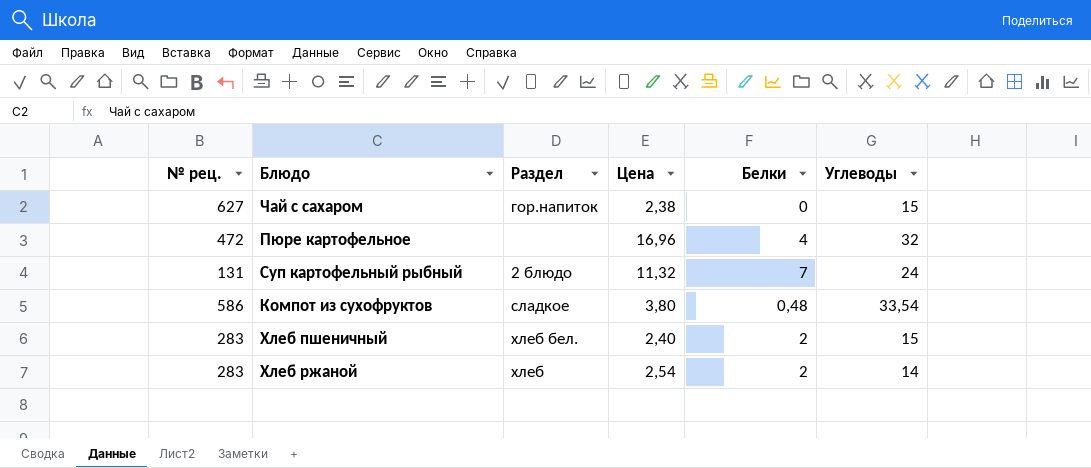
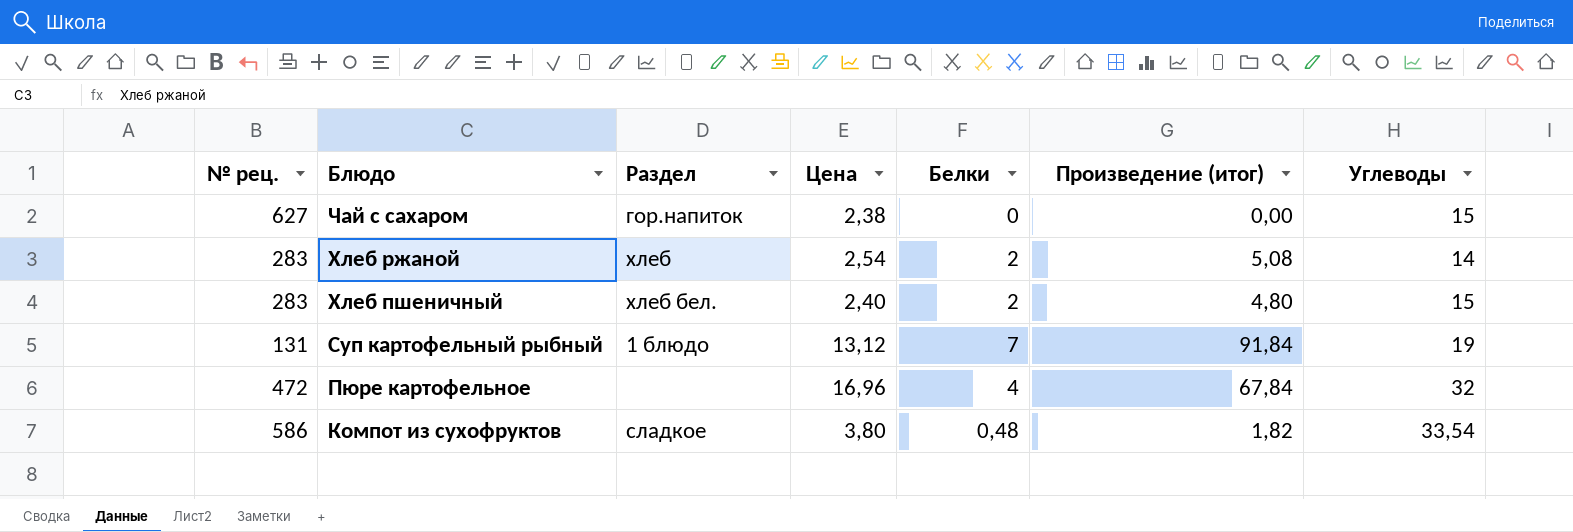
row order: none -> Блюдо descending
column Произведение (итог) | formula: none -> [Цена] * [Белки]
Суп картофельный рыбный | Раздел: 2 блюдо -> 1 блюдо
Суп картофельный рыбный | Цена: 11,32 -> 13,12
Суп картофельный рыбный | Углеводы: 24 -> 19

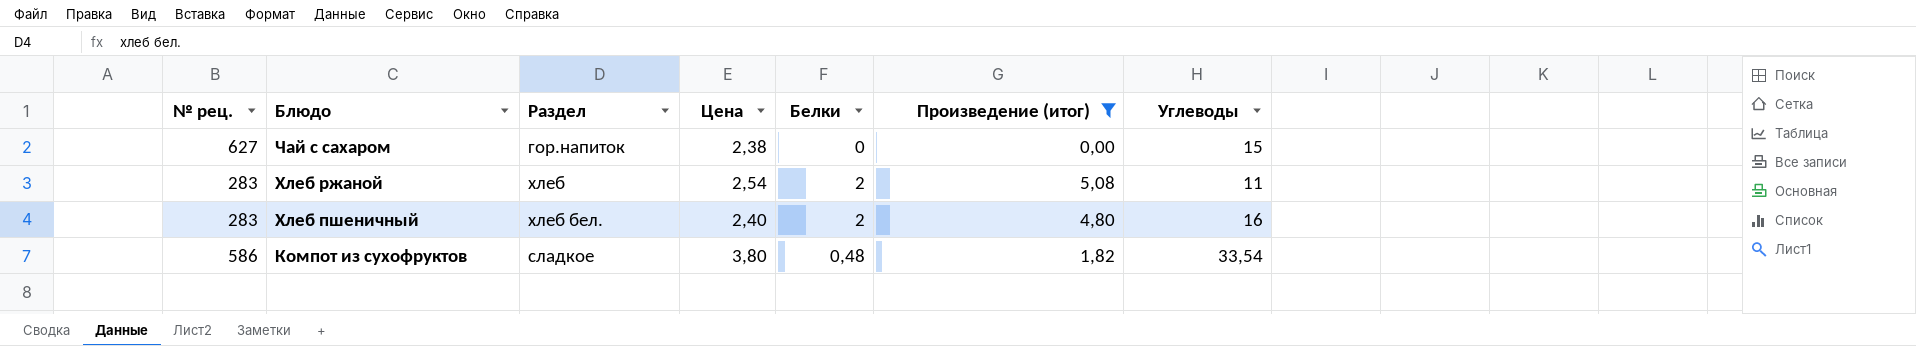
filter: none -> Произведение (итог) <= 5,08
Хлеб ржаной | Углеводы: 14 -> 11
Хлеб пшеничный | Углеводы: 15 -> 16

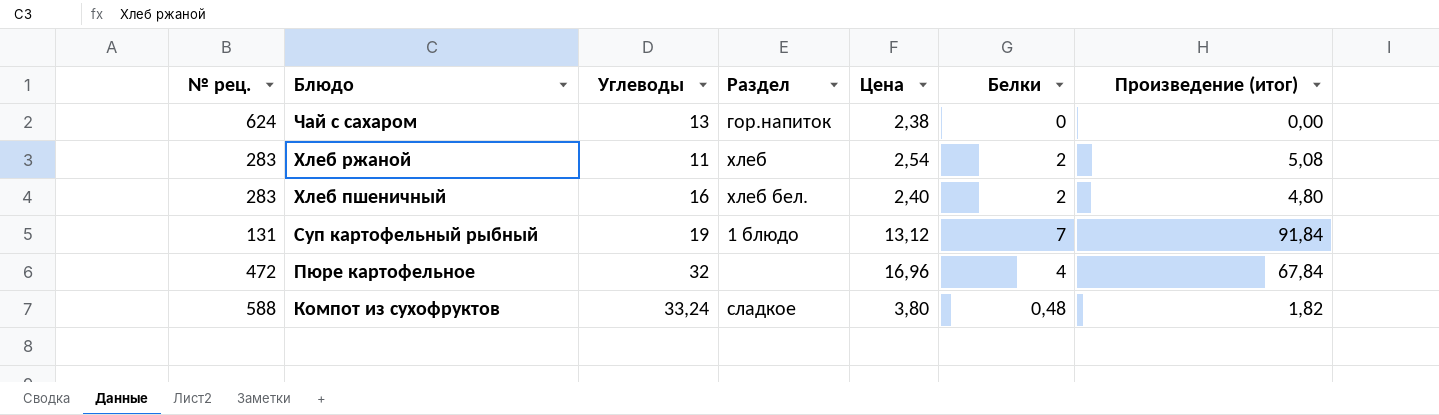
filter: Произведение (итог) <= 5,08 -> none
column Углеводы | position: 7 -> 3
Чай с сахаром | № рец.: 627 -> 624
Чай с сахаром | Углеводы: 15 -> 13
Компот из сухофруктов | № рец.: 586 -> 588
Компот из сухофруктов | Углеводы: 33,54 -> 33,24

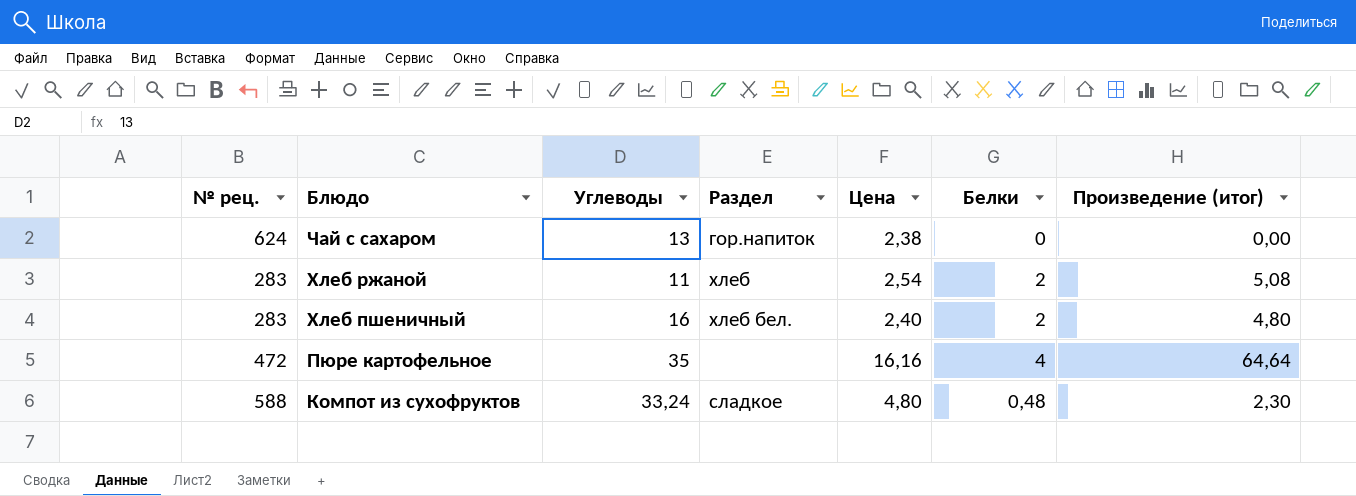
row Суп картофельный рыбный: 131 | 19 | 1 блюдо | 13,12 | 7 | 91,84 -> none
Пюре картофельное | Углеводы: 32 -> 35
Пюре картофельное | Цена: 16,96 -> 16,16
Пюре картофельное | Произведение (итог): 67,84 -> 64,64
Компот из сухофруктов | Цена: 3,80 -> 4,80
Компот из сухофруктов | Произведение (итог): 1,82 -> 2,30

